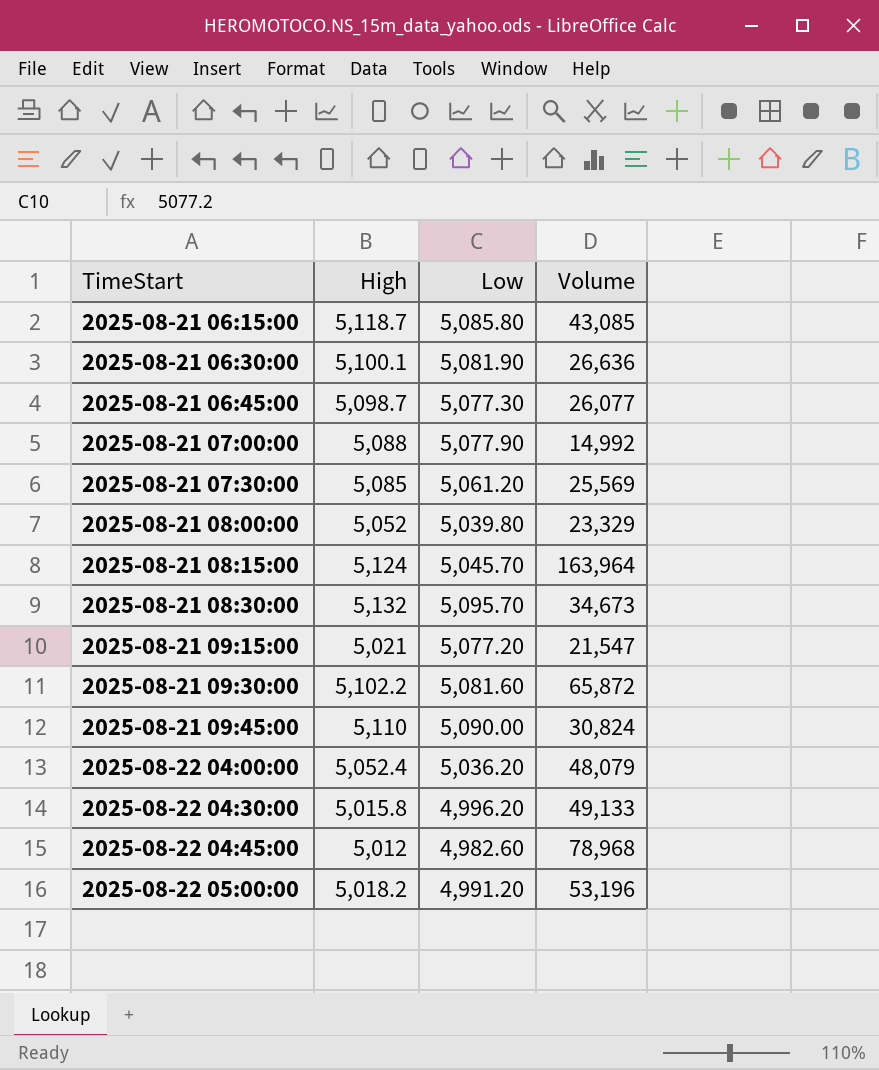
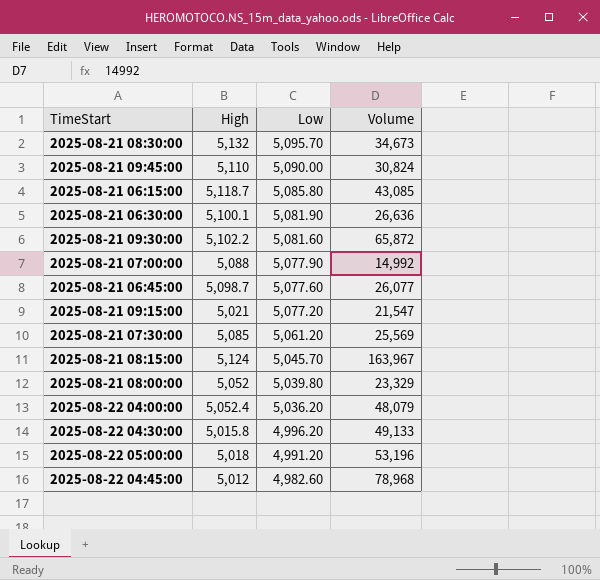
row order: TimeStart ascending -> Low descending
2025-08-21 06:45:00 | Low: 5,077.30 -> 5,077.60
2025-08-21 08:15:00 | Volume: 163,964 -> 163,967
2025-08-22 05:00:00 | High: 5,018.2 -> 5,018

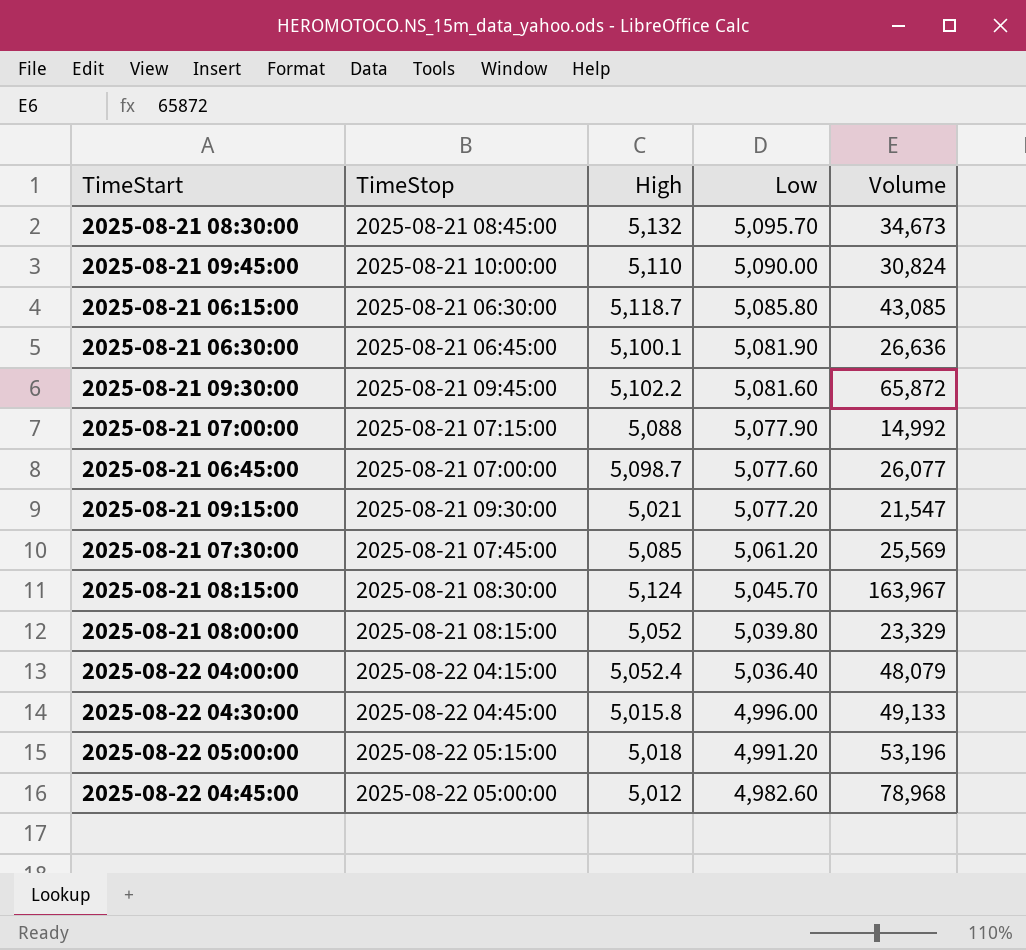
column TimeStop | position: none -> 2
2025-08-22 04:00:00 | Low: 5,036.20 -> 5,036.40
2025-08-22 04:30:00 | Low: 4,996.20 -> 4,996.00

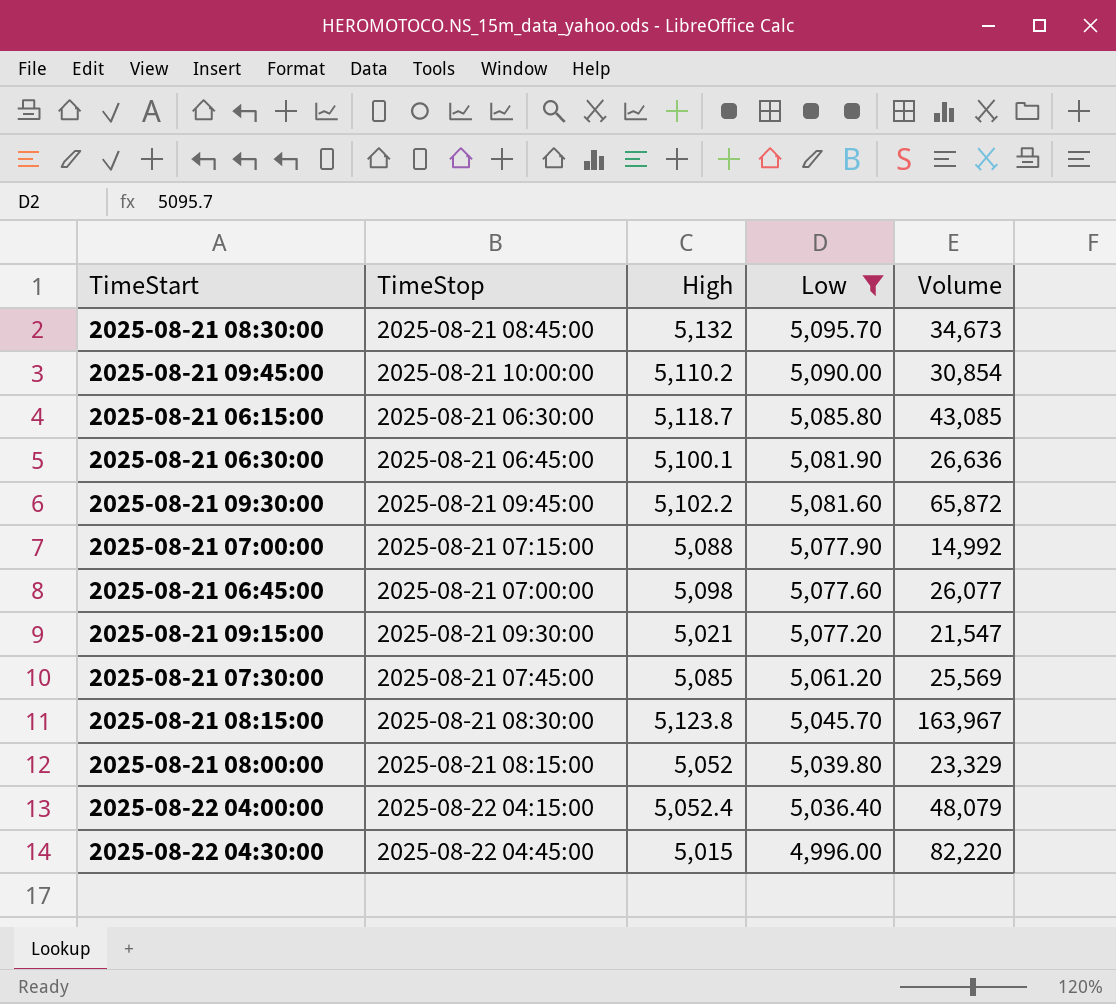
filter: none -> Low >= 4,996.00
2025-08-21 09:45:00 | High: 5,110 -> 5,110.2
2025-08-21 09:45:00 | Volume: 30,824 -> 30,854
2025-08-21 06:45:00 | High: 5,098.7 -> 5,098
2025-08-21 08:15:00 | High: 5,124 -> 5,123.8
2025-08-22 04:30:00 | High: 5,015.8 -> 5,015
2025-08-22 04:30:00 | Volume: 49,133 -> 82,220

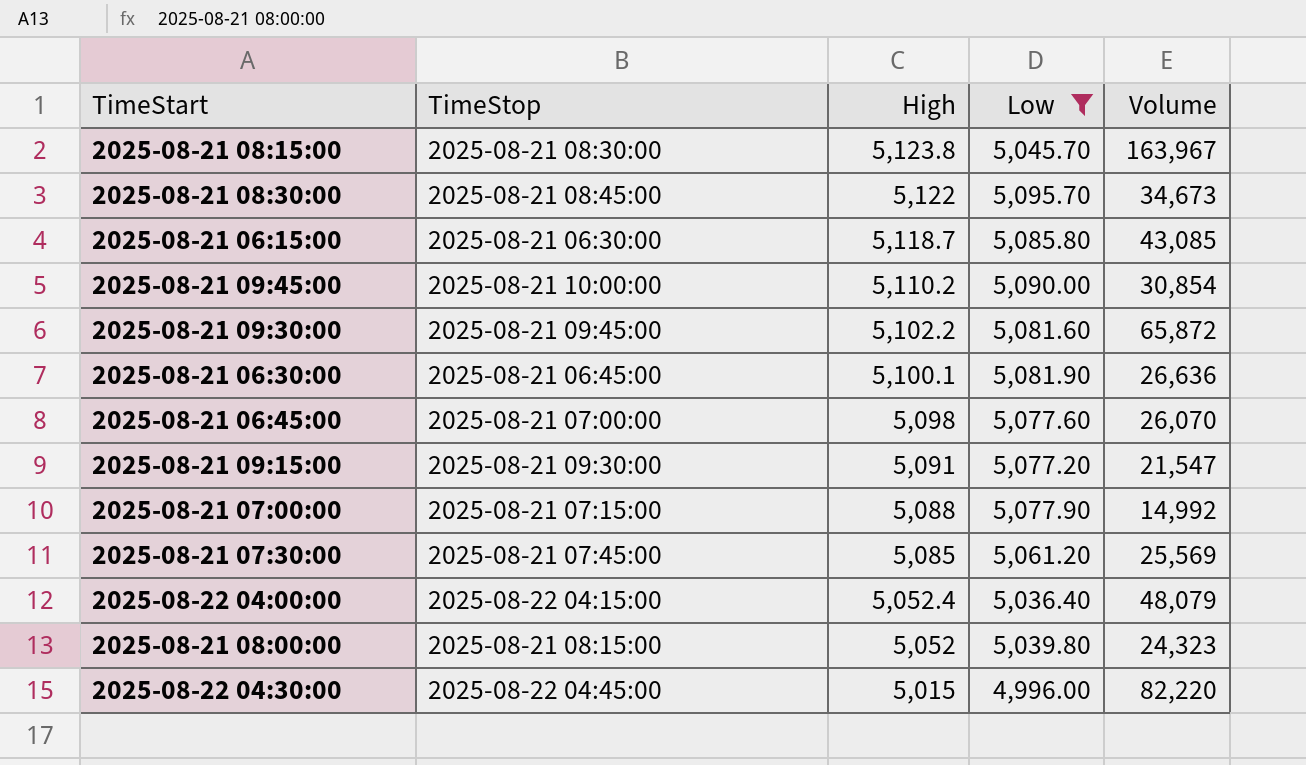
row order: Low descending -> High descending
2025-08-21 08:30:00 | High: 5,132 -> 5,122
2025-08-21 06:45:00 | Volume: 26,077 -> 26,070
2025-08-21 09:15:00 | High: 5,021 -> 5,091
2025-08-21 08:00:00 | Volume: 23,329 -> 24,323

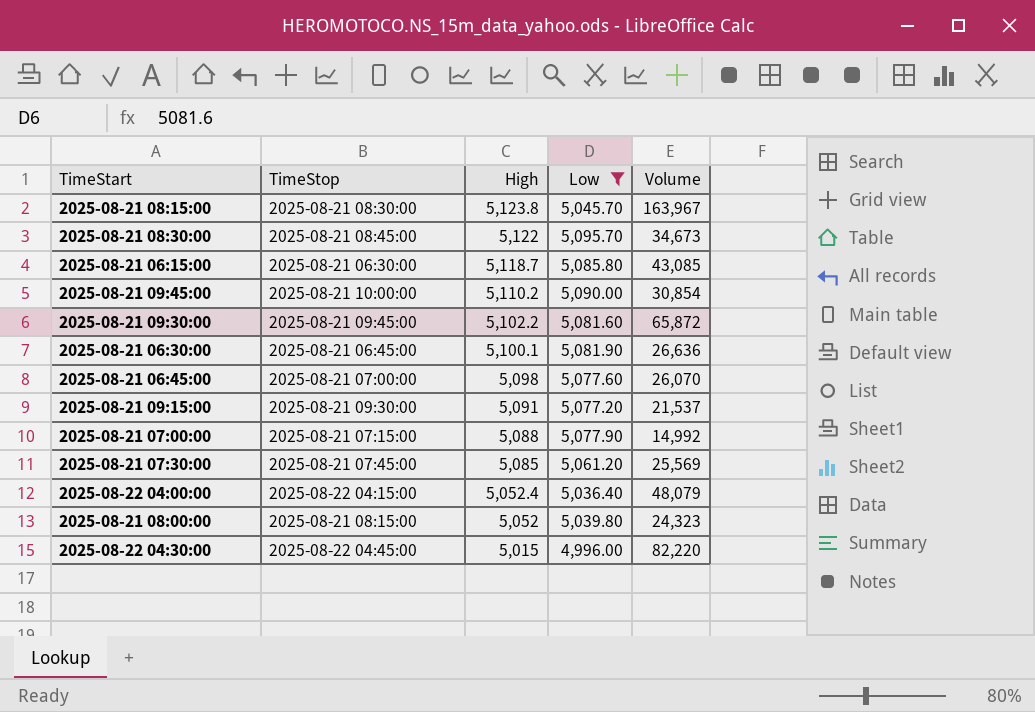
2025-08-21 09:15:00 | Volume: 21,547 -> 21,537

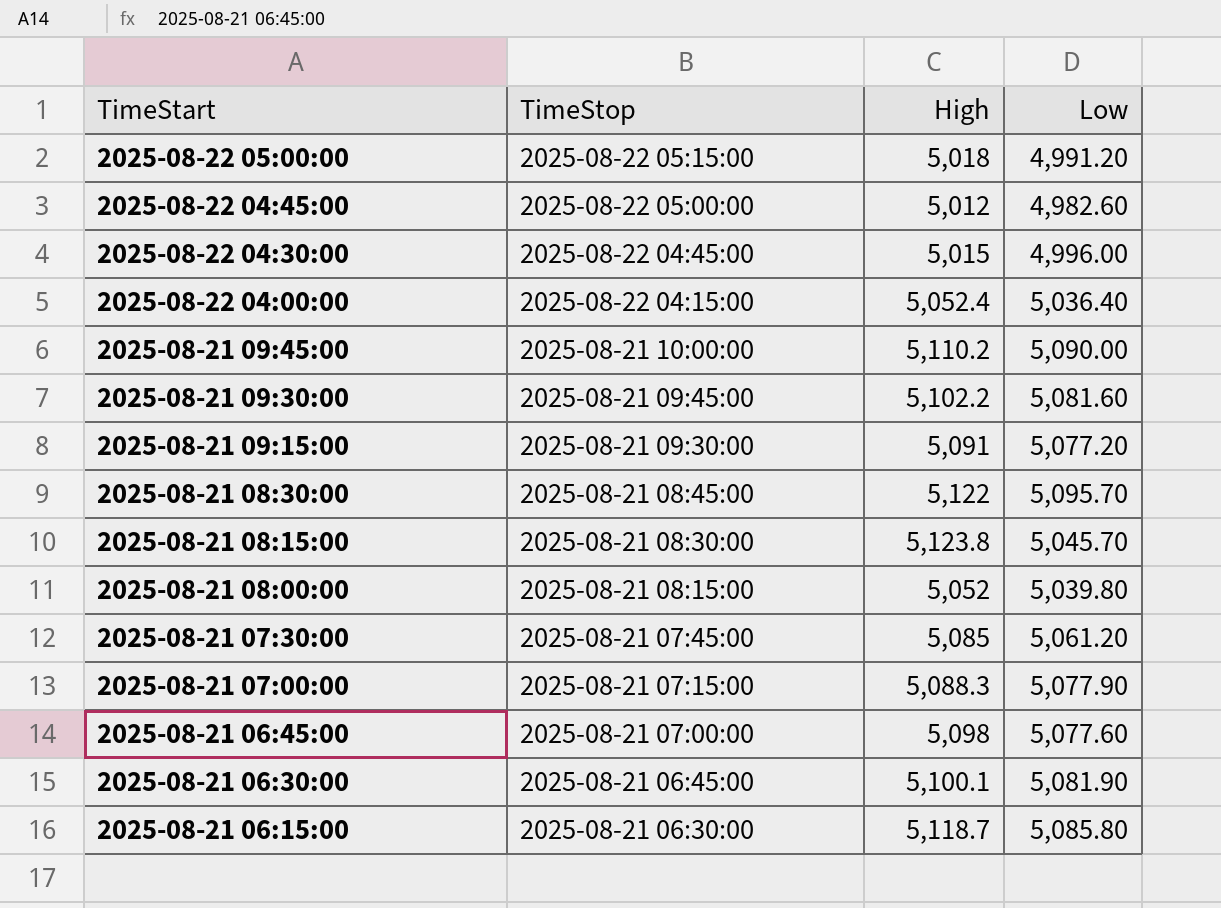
filter: Low >= 4,996.00 -> none
row order: High descending -> TimeStart descending
column Volume | position: 5 -> none
2025-08-21 07:00:00 | High: 5,088 -> 5,088.3

